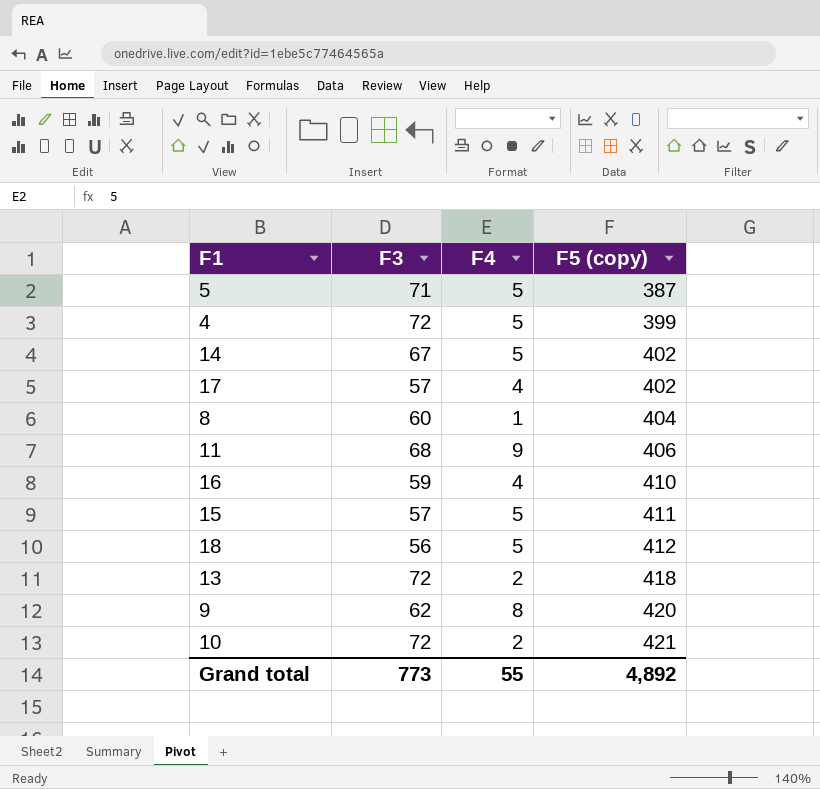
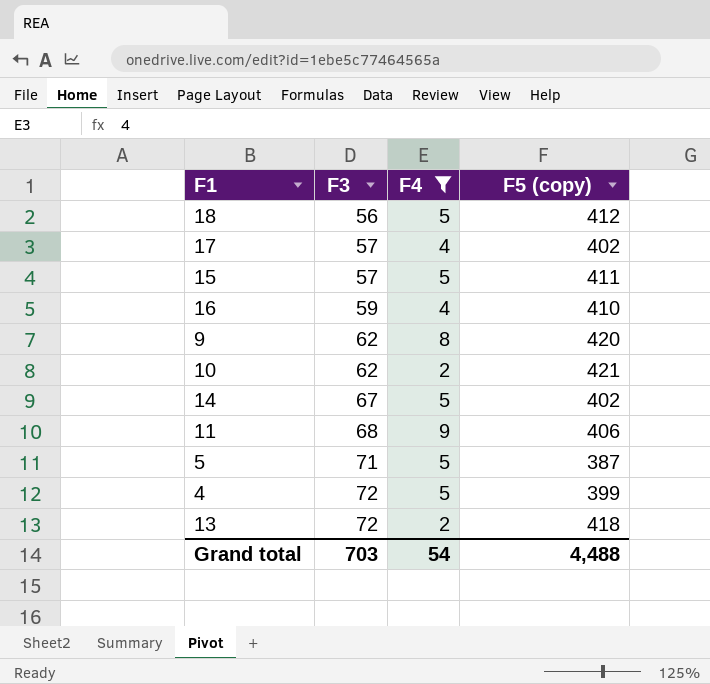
filter: none -> F4 != 1
row order: F5 (copy) ascending -> F3 ascending
10 | F3: 72 -> 62
Grand total | F3: 773 -> 703
Grand total | F4: 55 -> 54
Grand total | F5 (copy): 4,892 -> 4,488

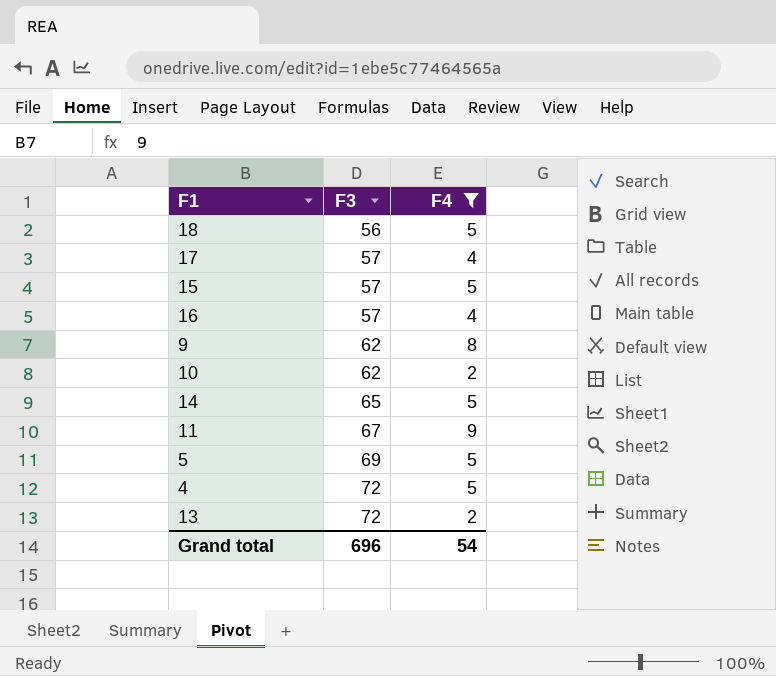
column F5 (copy) | position: 4 -> none
16 | F3: 59 -> 57
14 | F3: 67 -> 65
11 | F3: 68 -> 67
5 | F3: 71 -> 69
Grand total | F3: 703 -> 696

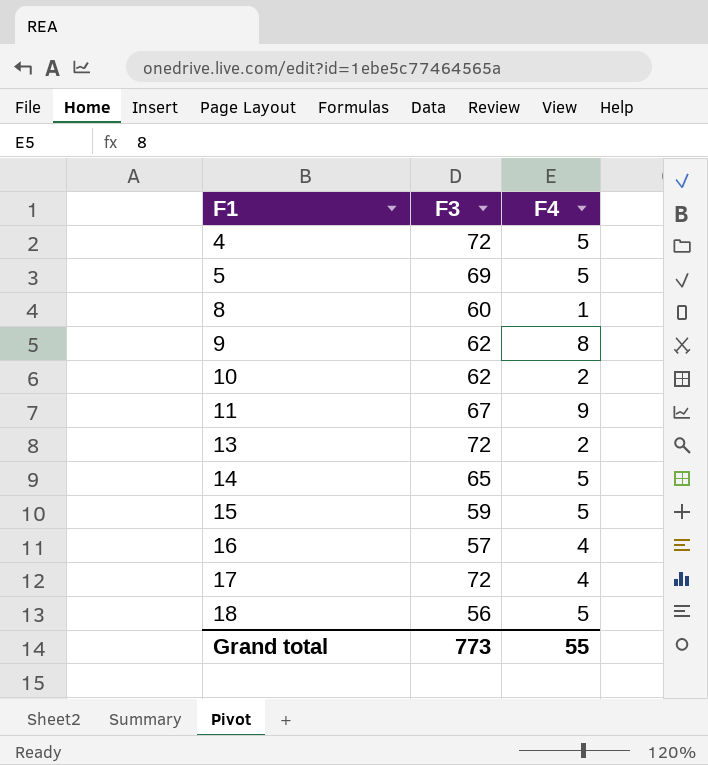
filter: F4 != 1 -> none
row order: F3 ascending -> F1 ascending
15 | F3: 57 -> 59
17 | F3: 57 -> 72
Grand total | F3: 696 -> 773
Grand total | F4: 54 -> 55

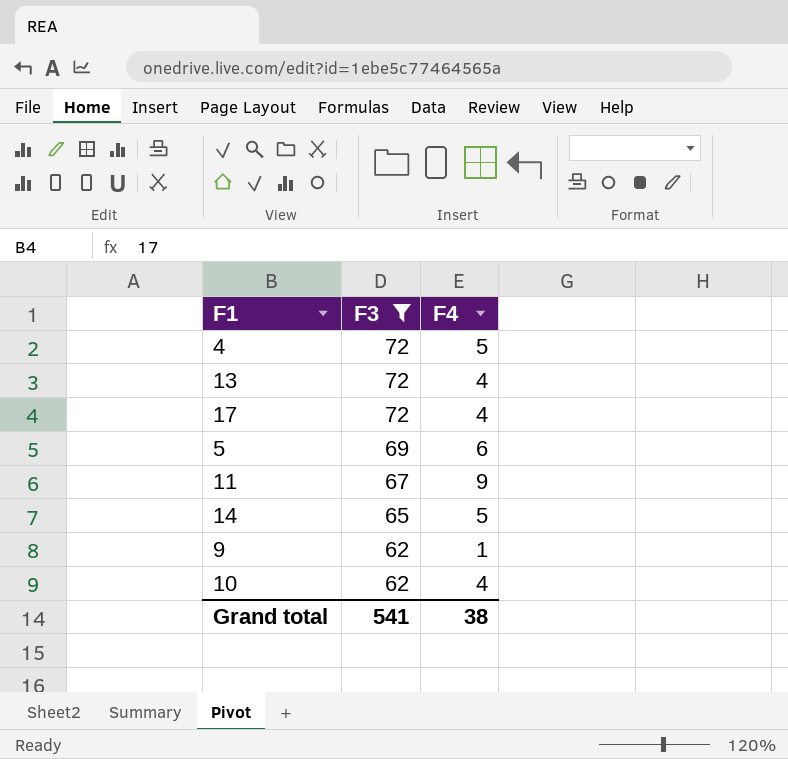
filter: none -> F3 >= 62
row order: F1 ascending -> F3 descending
13 | F4: 2 -> 4
5 | F4: 5 -> 6
9 | F4: 8 -> 1
10 | F4: 2 -> 4
Grand total | F3: 773 -> 541
Grand total | F4: 55 -> 38

